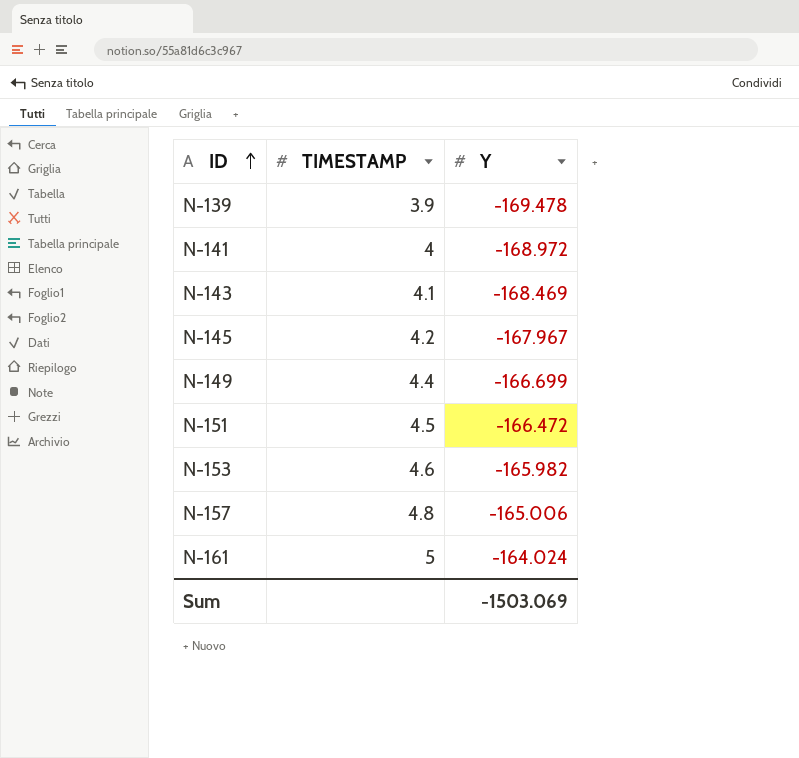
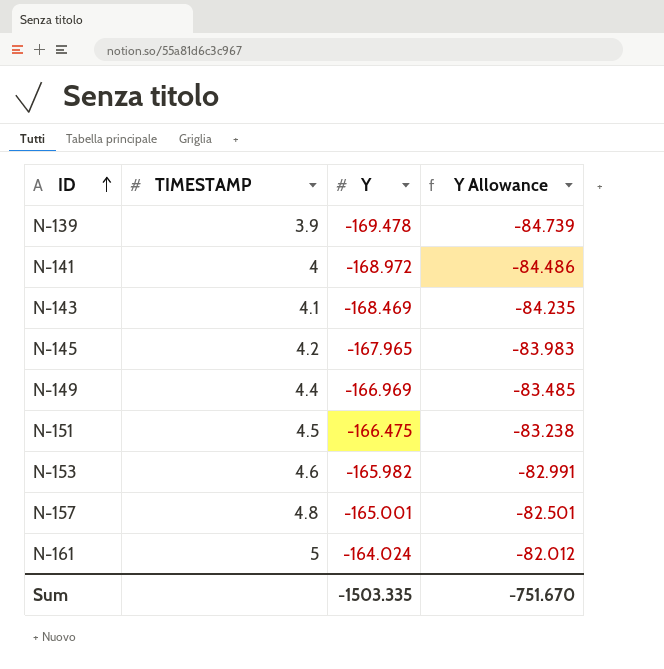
column Y Allowance | formula: none -> [Y] * 0.5
N-145 | Y: -167.967 -> -167.965
N-149 | Y: -166.699 -> -166.969
N-151 | Y: -166.472 -> -166.475
N-157 | Y: -165.006 -> -165.001
Sum | Y: -1503.069 -> -1503.335

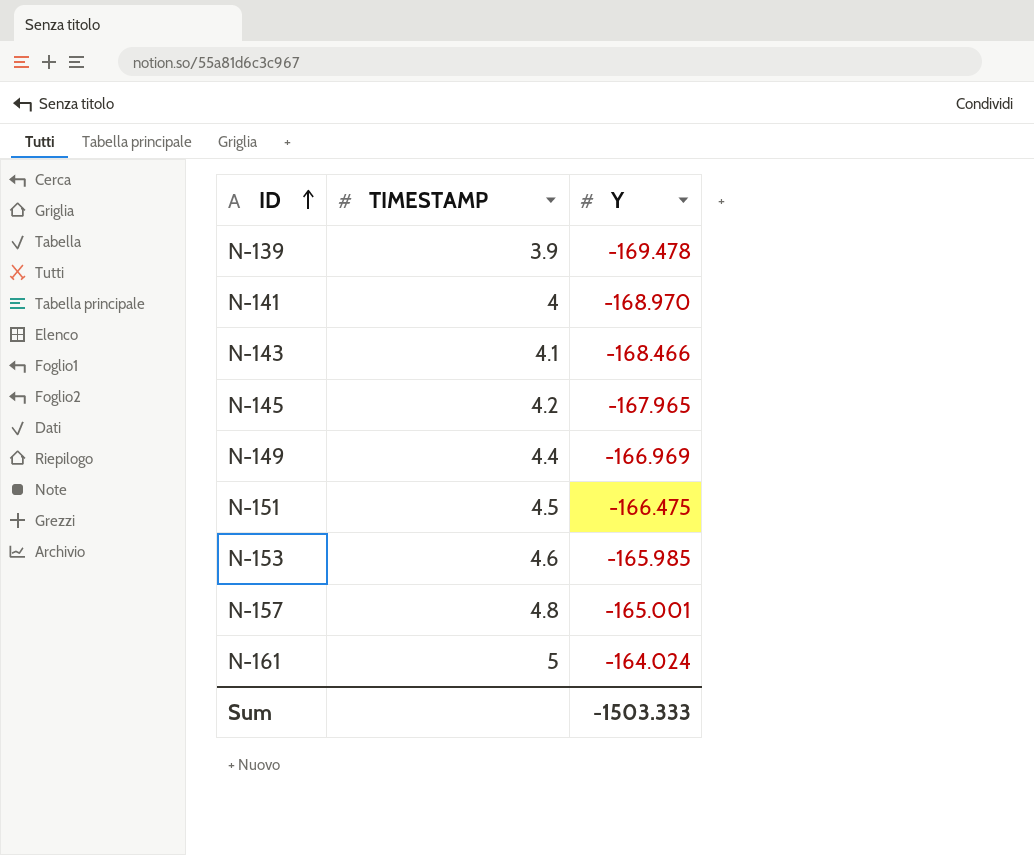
column Y Allowance | formula: [Y] * 0.5 -> none
N-141 | Y: -168.972 -> -168.970
N-143 | Y: -168.469 -> -168.466
N-153 | Y: -165.982 -> -165.985
Sum | Y: -1503.335 -> -1503.333

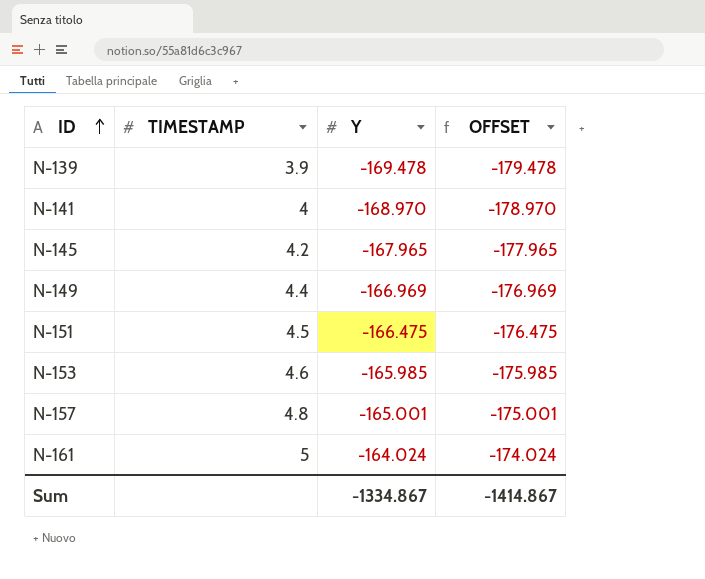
column OFFSET | formula: none -> [Y] - 10
row N-143: 4.1 | -168.466 -> none
Sum | Y: -1503.333 -> -1334.867

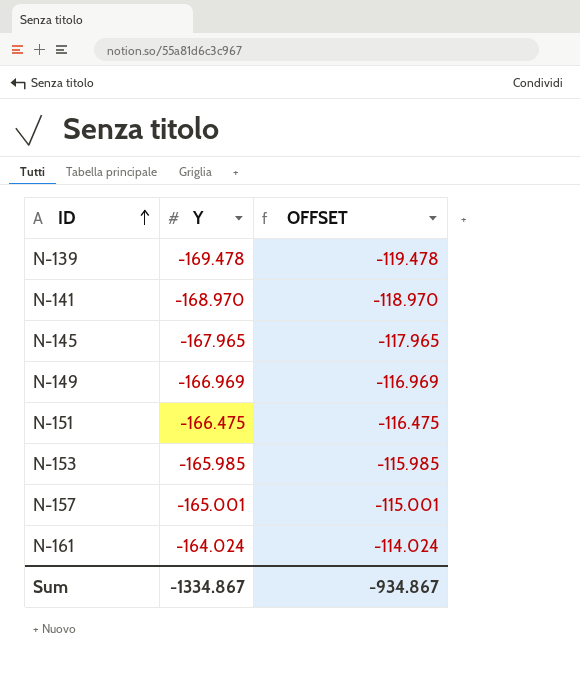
column TIMESTAMP | position: 2 -> none
column OFFSET | formula: [Y] - 10 -> [Y] + 50
Sum | OFFSET: -1414.867 -> -934.867

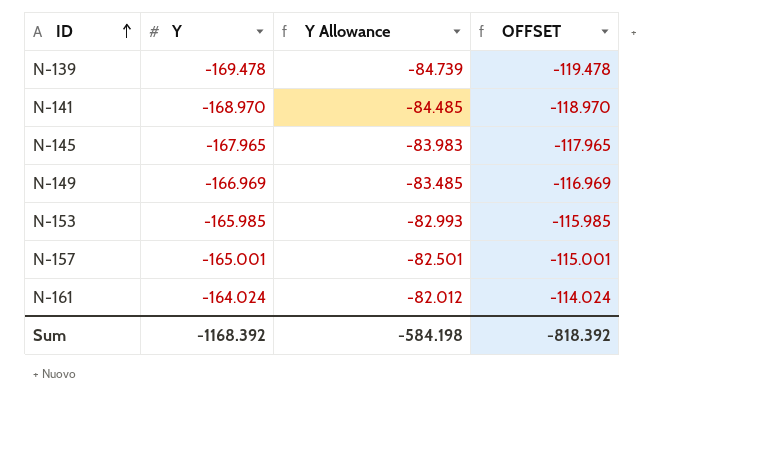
column Y Allowance | formula: none -> [Y] * 0.5
row N-151: -166.475 | -116.475 -> none
Sum | Y: -1334.867 -> -1168.392
Sum | OFFSET: -934.867 -> -818.392

